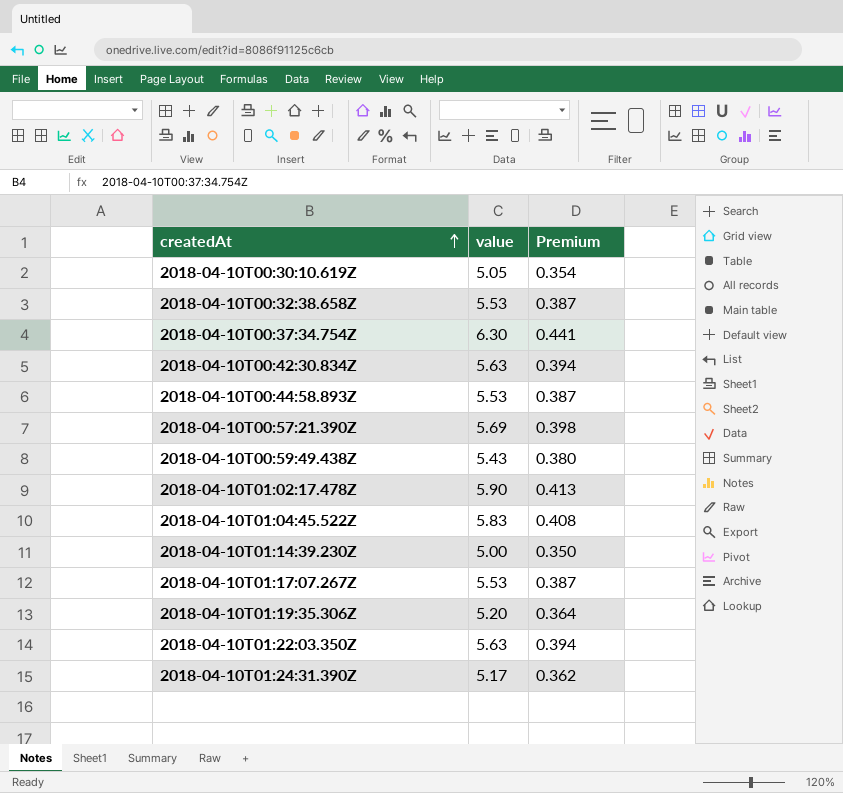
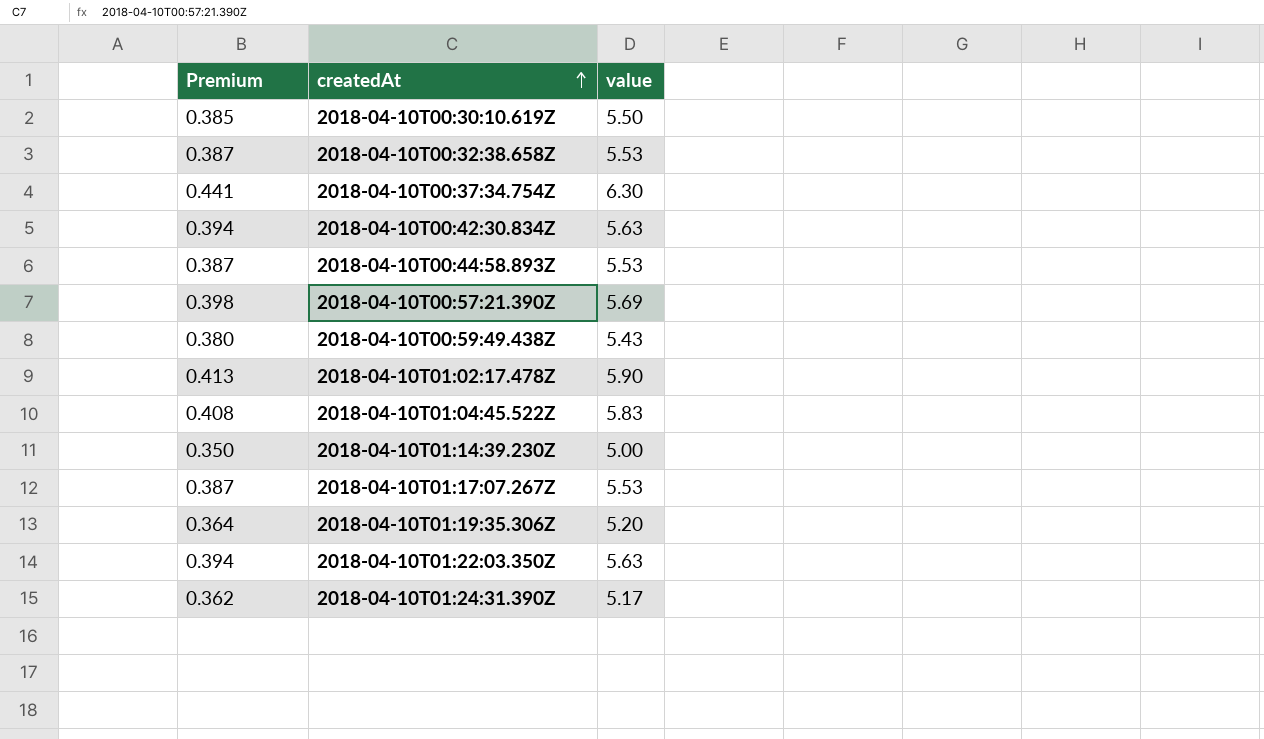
column Premium | position: 3 -> 1
2018-04-10T00:30:10.619Z | Premium: 0.354 -> 0.385
2018-04-10T00:30:10.619Z | value: 5.05 -> 5.50

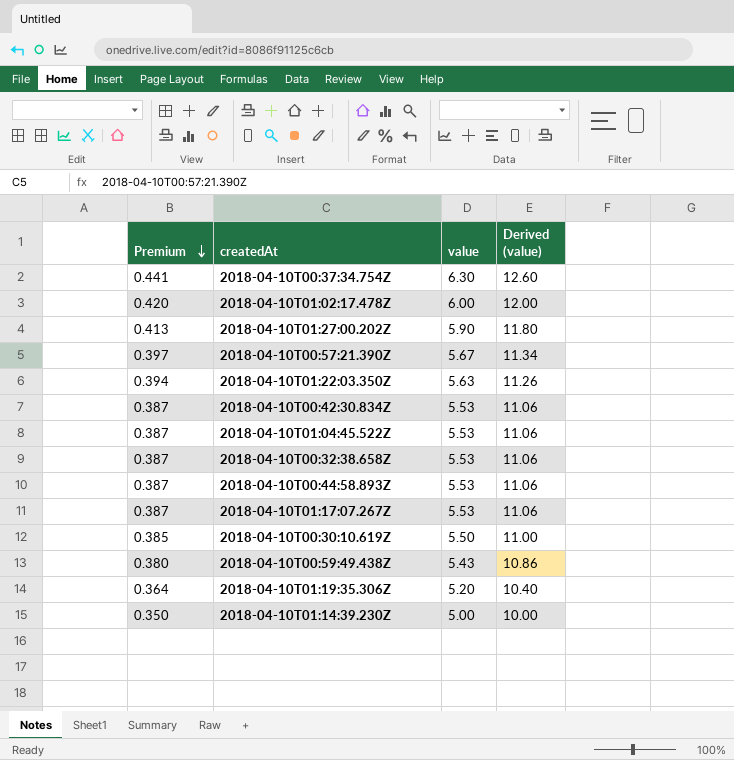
row order: createdAt ascending -> Premium descending
column Derived (value) | formula: none -> [value] * 2
row 2018-04-10T01:24:31.390Z: 0.362 | 5.17 -> none
2018-04-10T01:02:17.478Z | Premium: 0.413 -> 0.420
2018-04-10T01:02:17.478Z | value: 5.90 -> 6.00
row 2018-04-10T01:27:00.202Z: none -> 0.413 | 5.90 | 11.80
2018-04-10T00:57:21.390Z | Premium: 0.398 -> 0.397
2018-04-10T00:57:21.390Z | value: 5.69 -> 5.67
2018-04-10T00:42:30.834Z | Premium: 0.394 -> 0.387
2018-04-10T00:42:30.834Z | value: 5.63 -> 5.53
2018-04-10T01:04:45.522Z | Premium: 0.408 -> 0.387
2018-04-10T01:04:45.522Z | value: 5.83 -> 5.53

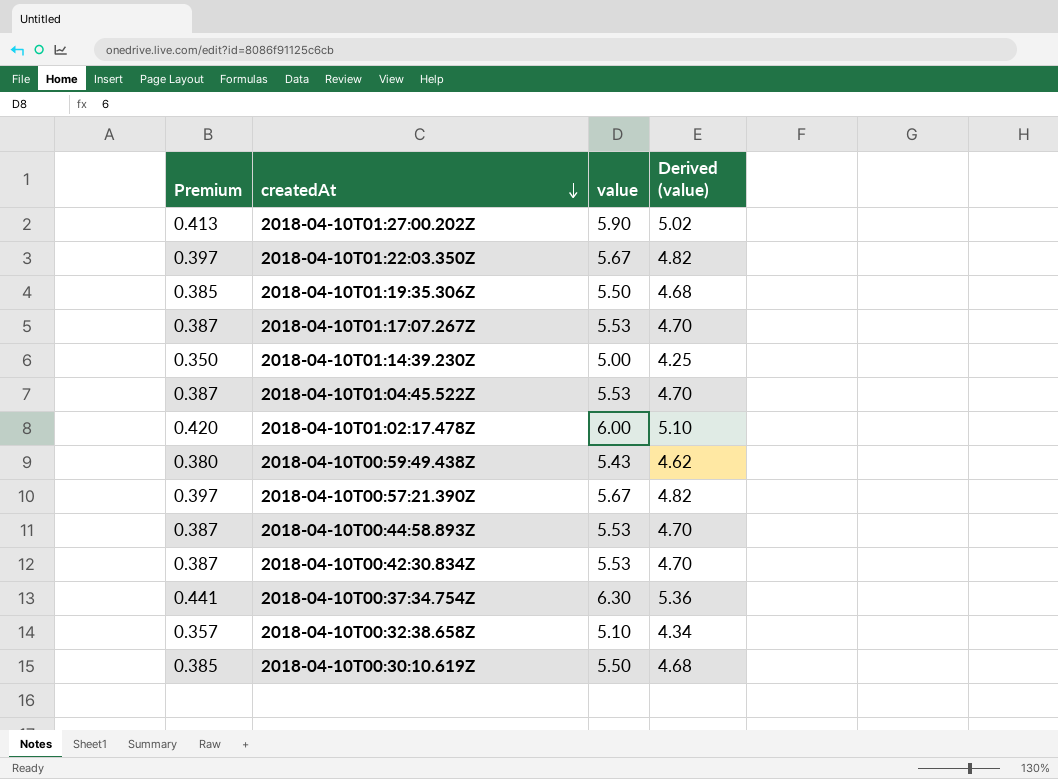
row order: Premium descending -> createdAt descending
column Derived (value) | formula: [value] * 2 -> [value] * 0.85
2018-04-10T01:22:03.350Z | Premium: 0.394 -> 0.397
2018-04-10T01:22:03.350Z | value: 5.63 -> 5.67
2018-04-10T01:19:35.306Z | Premium: 0.364 -> 0.385
2018-04-10T01:19:35.306Z | value: 5.20 -> 5.50
2018-04-10T00:32:38.658Z | Premium: 0.387 -> 0.357
2018-04-10T00:32:38.658Z | value: 5.53 -> 5.10

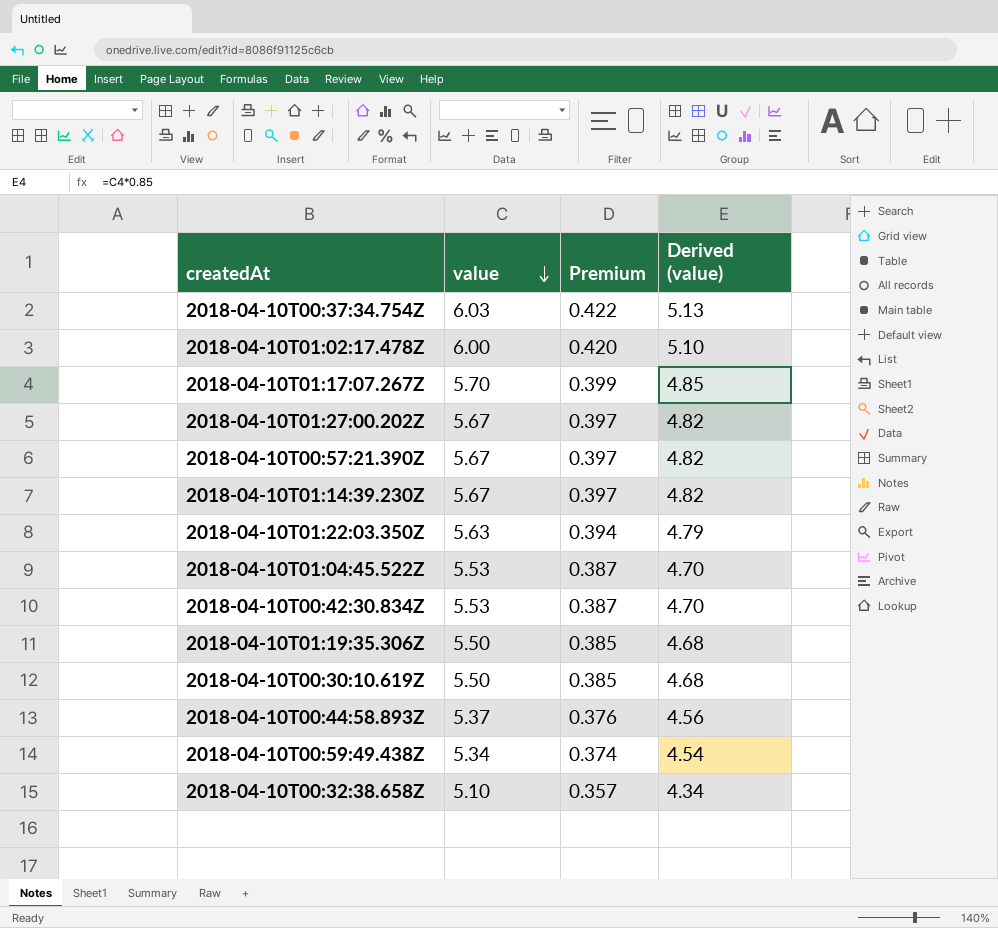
row order: createdAt descending -> value descending
column Premium | position: 1 -> 3
2018-04-10T00:37:34.754Z | value: 6.30 -> 6.03
2018-04-10T00:37:34.754Z | Premium: 0.441 -> 0.422
2018-04-10T00:37:34.754Z | Derived (value): 5.36 -> 5.13
2018-04-10T01:17:07.267Z | value: 5.53 -> 5.70
2018-04-10T01:17:07.267Z | Premium: 0.387 -> 0.399
2018-04-10T01:17:07.267Z | Derived (value): 4.70 -> 4.85
2018-04-10T01:27:00.202Z | value: 5.90 -> 5.67
2018-04-10T01:27:00.202Z | Premium: 0.413 -> 0.397
2018-04-10T01:27:00.202Z | Derived (value): 5.02 -> 4.82
2018-04-10T01:14:39.230Z | value: 5.00 -> 5.67
2018-04-10T01:14:39.230Z | Premium: 0.350 -> 0.397
2018-04-10T01:14:39.230Z | Derived (value): 4.25 -> 4.82
2018-04-10T01:22:03.350Z | value: 5.67 -> 5.63
2018-04-10T01:22:03.350Z | Premium: 0.397 -> 0.394
2018-04-10T01:22:03.350Z | Derived (value): 4.82 -> 4.79
2018-04-10T00:44:58.893Z | value: 5.53 -> 5.37
2018-04-10T00:44:58.893Z | Premium: 0.387 -> 0.376
2018-04-10T00:44:58.893Z | Derived (value): 4.70 -> 4.56
2018-04-10T00:59:49.438Z | value: 5.43 -> 5.34
2018-04-10T00:59:49.438Z | Premium: 0.380 -> 0.374
2018-04-10T00:59:49.438Z | Derived (value): 4.62 -> 4.54

